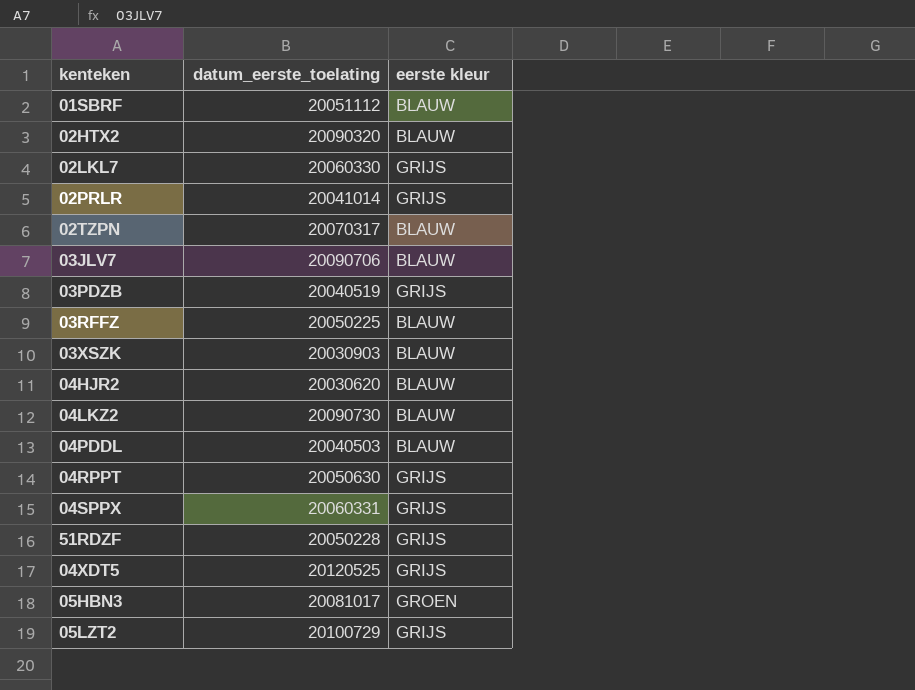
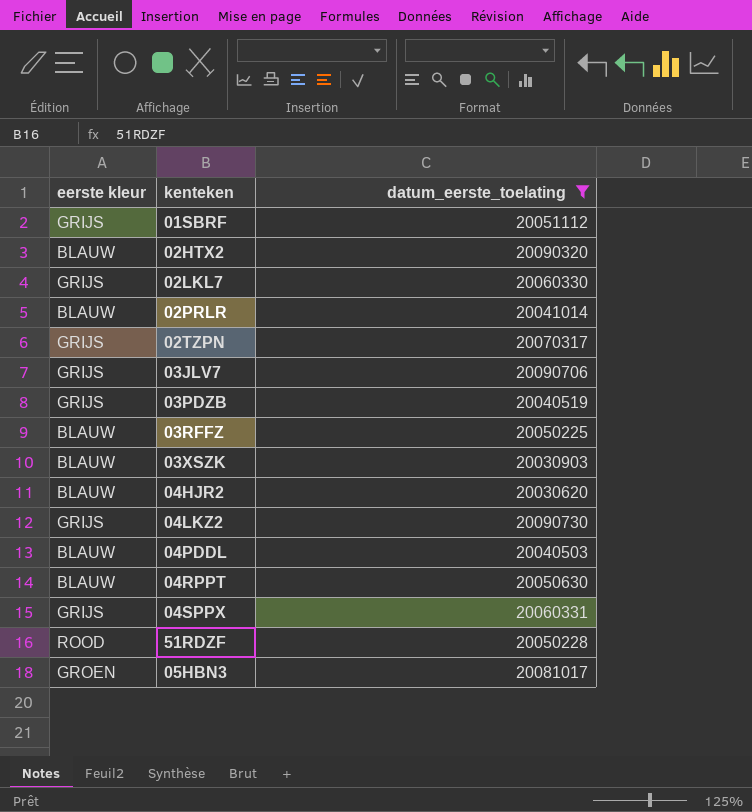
filter: none -> datum_eerste_toelating <= 20090730
column eerste kleur | position: 3 -> 1
01SBRF | eerste kleur: BLAUW -> GRIJS
02PRLR | eerste kleur: GRIJS -> BLAUW
02TZPN | eerste kleur: BLAUW -> GRIJS
03JLV7 | eerste kleur: BLAUW -> GRIJS
04LKZ2 | eerste kleur: BLAUW -> GRIJS
04RPPT | eerste kleur: GRIJS -> BLAUW
51RDZF | eerste kleur: GRIJS -> ROOD

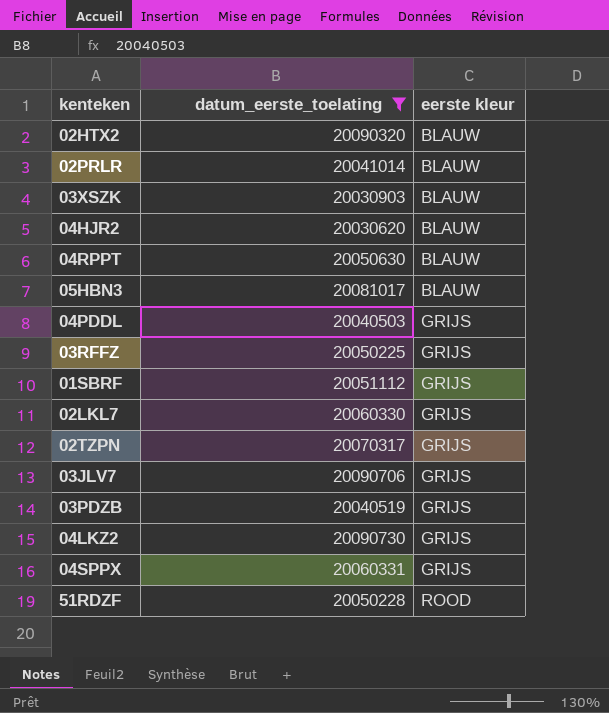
row order: none -> eerste kleur ascending
column eerste kleur | position: 1 -> 3
05HBN3 | eerste kleur: GROEN -> BLAUW
04PDDL | eerste kleur: BLAUW -> GRIJS
03RFFZ | eerste kleur: BLAUW -> GRIJS

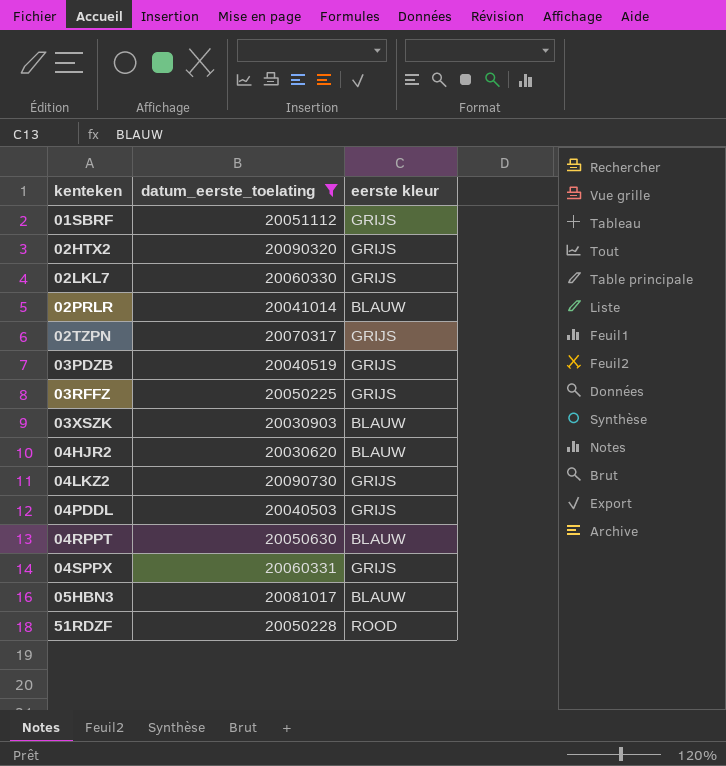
row order: eerste kleur ascending -> kenteken ascending
row 03JLV7: 20090706 | GRIJS -> none
02HTX2 | eerste kleur: BLAUW -> GRIJS

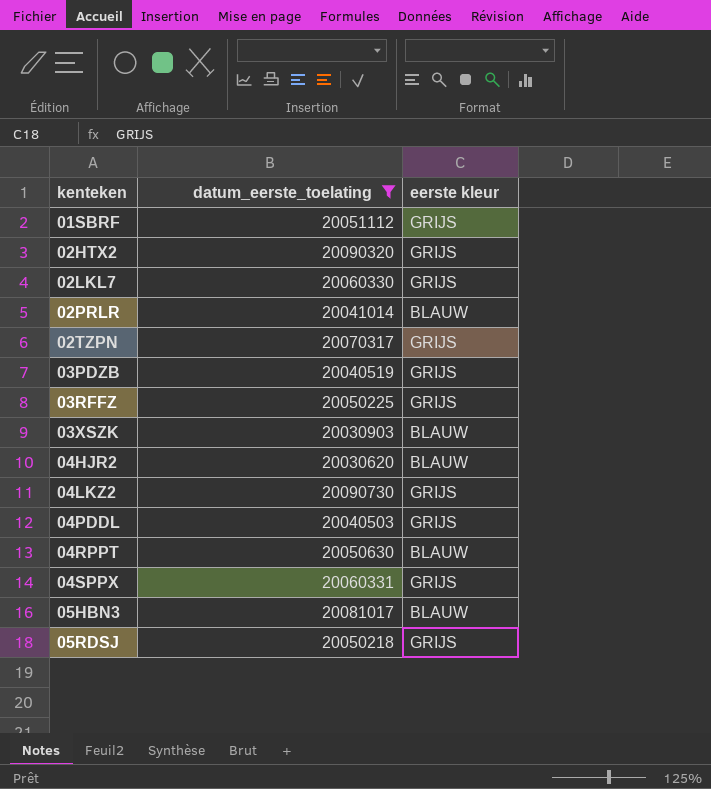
row 51RDZF: 20050228 | ROOD -> none
row 05RDSJ: none -> 20050218 | GRIJS

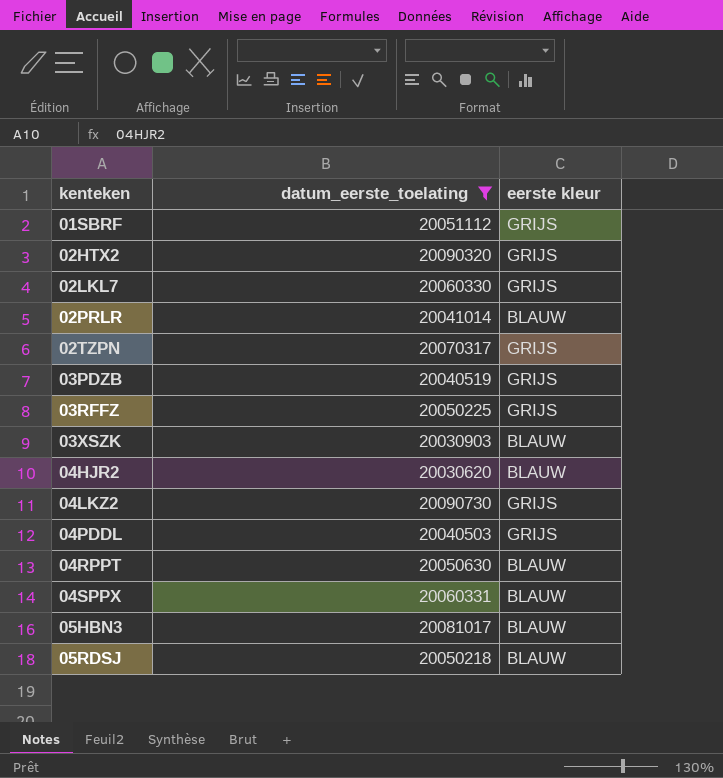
04SPPX | eerste kleur: GRIJS -> BLAUW
05RDSJ | eerste kleur: GRIJS -> BLAUW

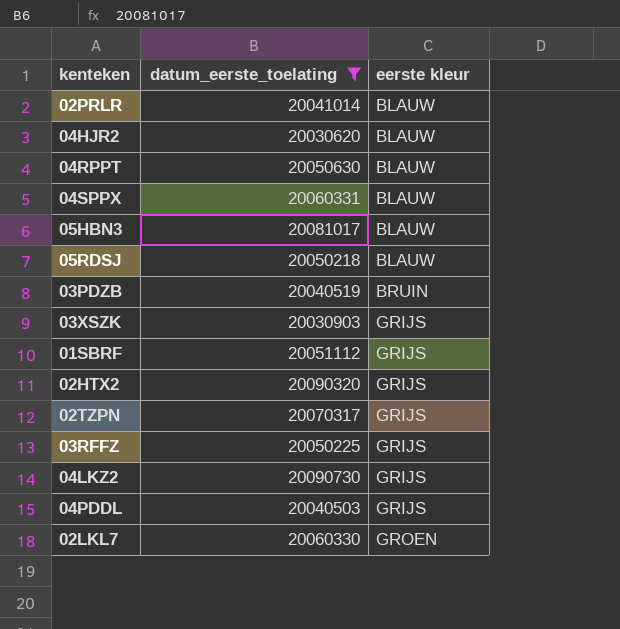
row order: kenteken ascending -> eerste kleur ascending
03PDZB | eerste kleur: GRIJS -> BRUIN
03XSZK | eerste kleur: BLAUW -> GRIJS
02LKL7 | eerste kleur: GRIJS -> GROEN

